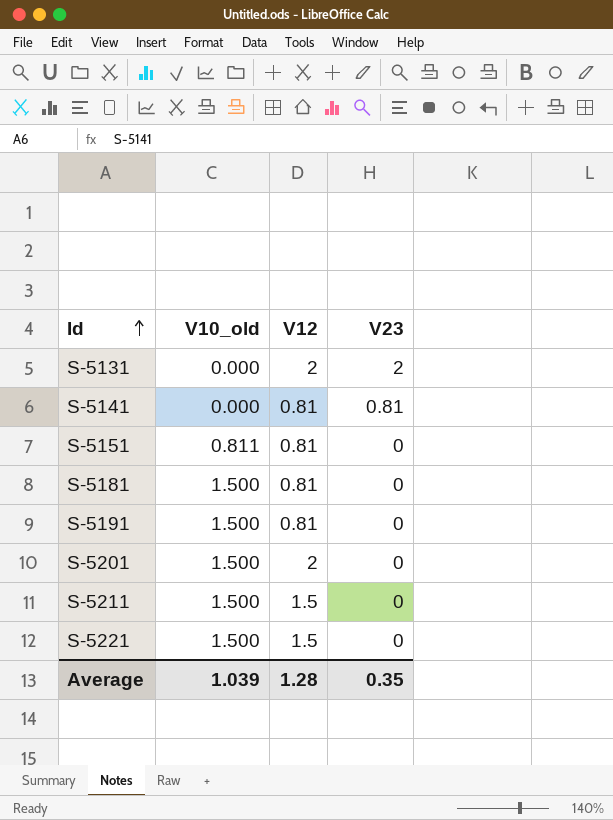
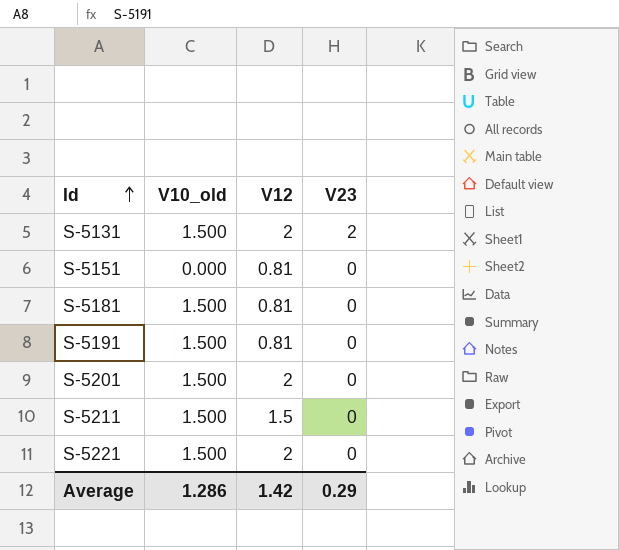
row S-5141: 0.000 | 0.81 | 0.81 -> none
S-5131 | V10_old: 0.000 -> 1.500
S-5151 | V10_old: 0.811 -> 0.000
S-5221 | V12: 1.5 -> 2
Average | V10_old: 1.039 -> 1.286
Average | V12: 1.28 -> 1.42
Average | V23: 0.35 -> 0.29

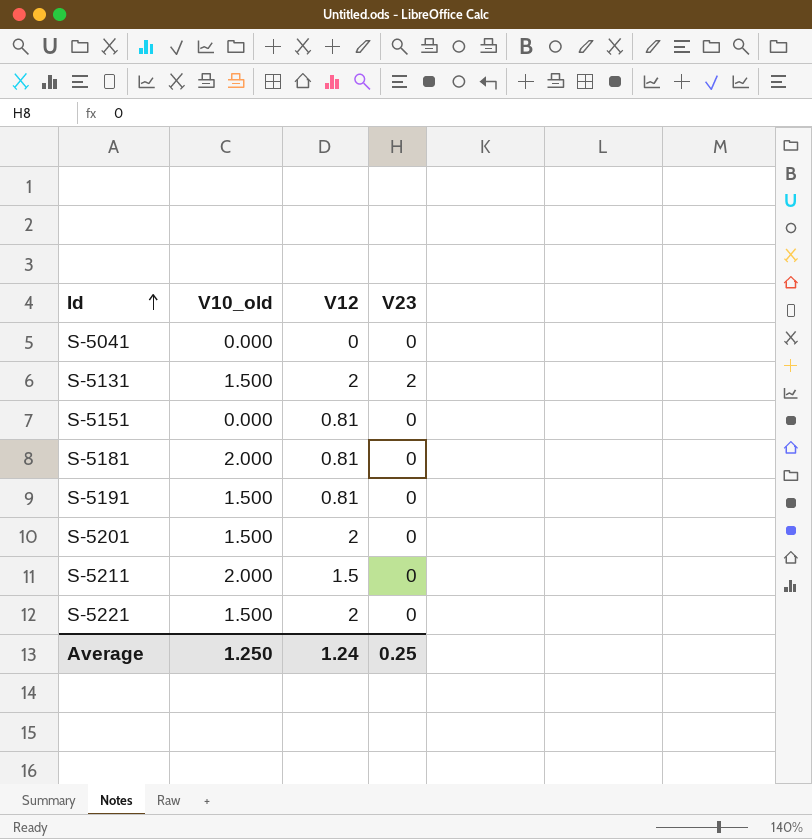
row S-5041: none -> 0.000 | 0 | 0
S-5181 | V10_old: 1.500 -> 2.000
S-5211 | V10_old: 1.500 -> 2.000
Average | V10_old: 1.286 -> 1.250
Average | V12: 1.42 -> 1.24
Average | V23: 0.29 -> 0.25

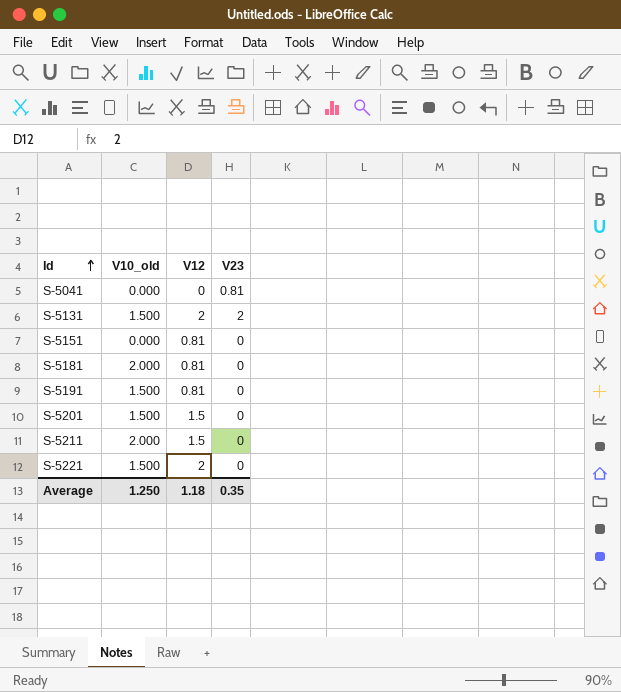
S-5041 | V23: 0 -> 0.81
S-5201 | V12: 2 -> 1.5
Average | V12: 1.24 -> 1.18
Average | V23: 0.25 -> 0.35

